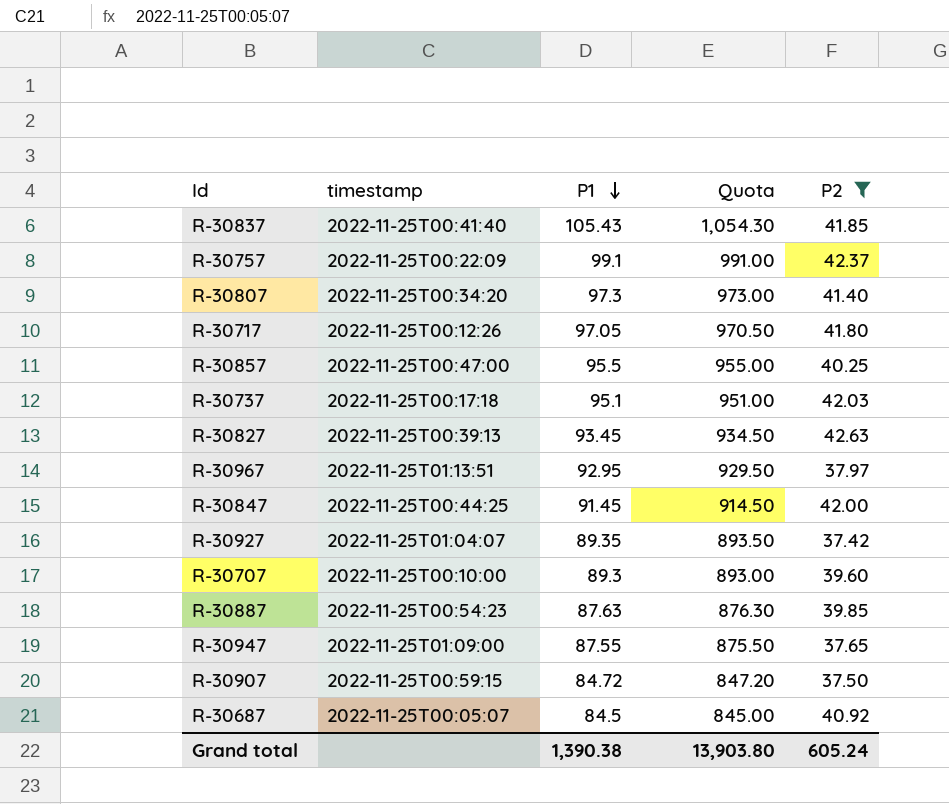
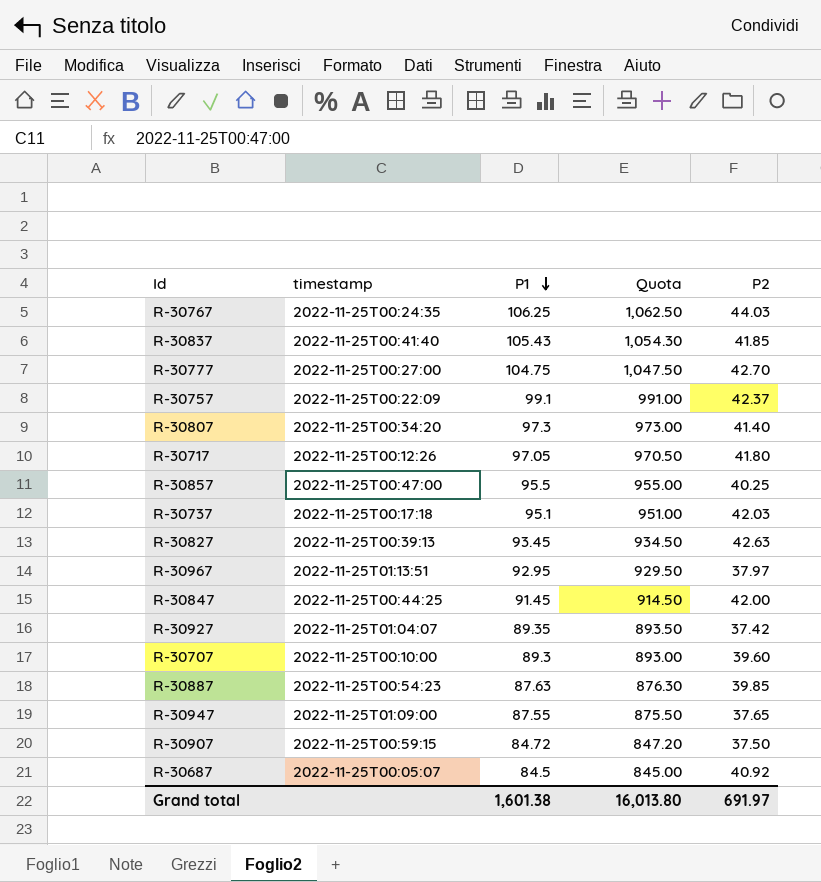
filter: P2 <= 42.63 -> none
Grand total | P1: 1,390.38 -> 1,601.38
Grand total | Quota: 13,903.80 -> 16,013.80
Grand total | P2: 605.24 -> 691.97

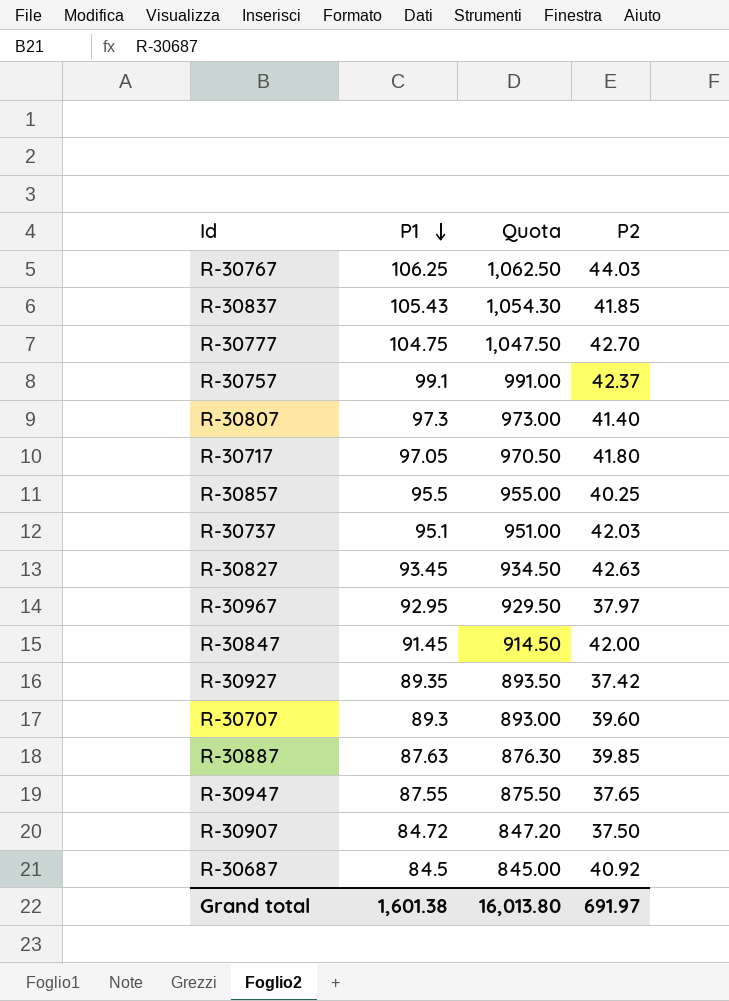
column timestamp | position: 2 -> none

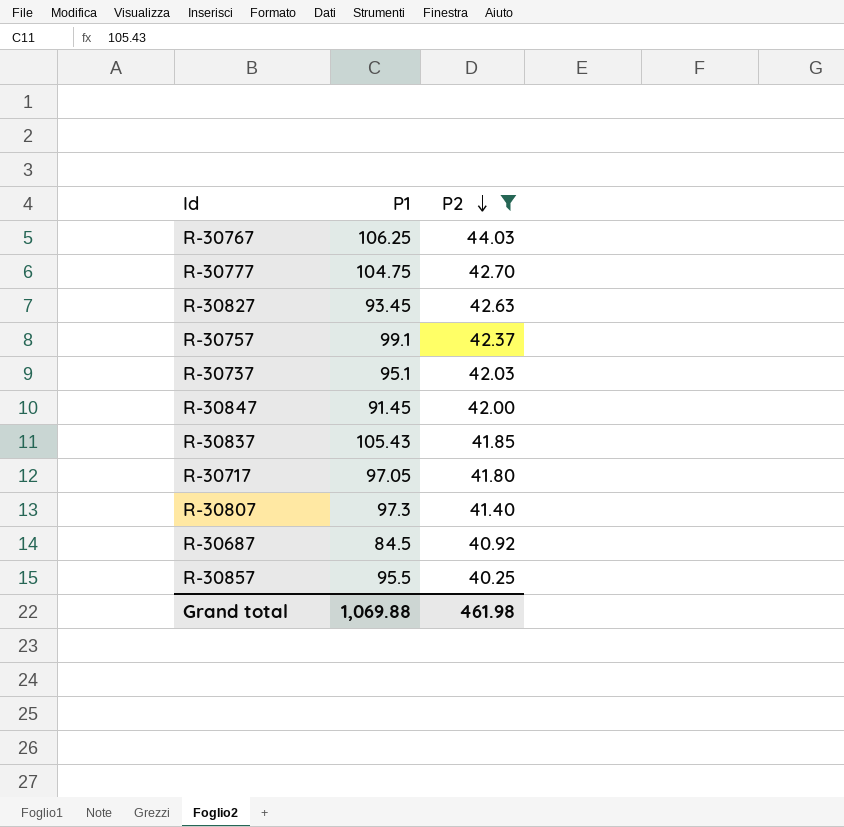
filter: none -> P2 >= 40.25
row order: P1 descending -> P2 descending
column Quota | formula: [P1] * 10 -> none
Grand total | P1: 1,601.38 -> 1,069.88
Grand total | P2: 691.97 -> 461.98

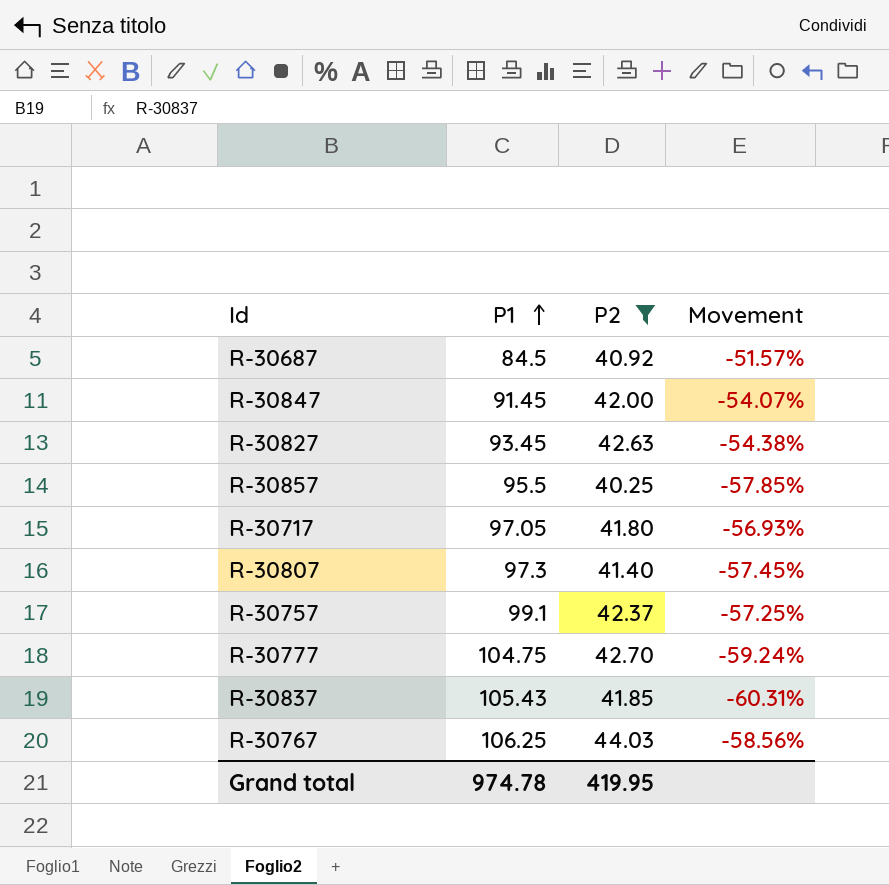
row order: P2 descending -> P1 ascending
column Movement | formula: none -> ([P2] - [P1]) / [P1]
row R-30737: 95.1 | 42.03 -> none
Grand total | P1: 1,069.88 -> 974.78
Grand total | P2: 461.98 -> 419.95

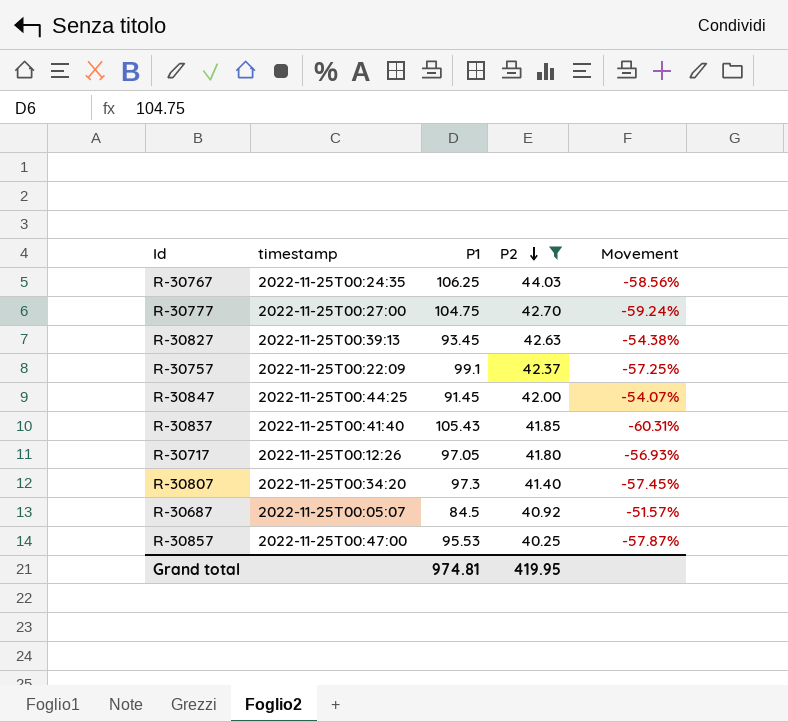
row order: P1 ascending -> P2 descending
column timestamp | position: none -> 2
R-30857 | P1: 95.5 -> 95.53
R-30857 | Movement: -57.85% -> -57.87%
Grand total | P1: 974.78 -> 974.81

